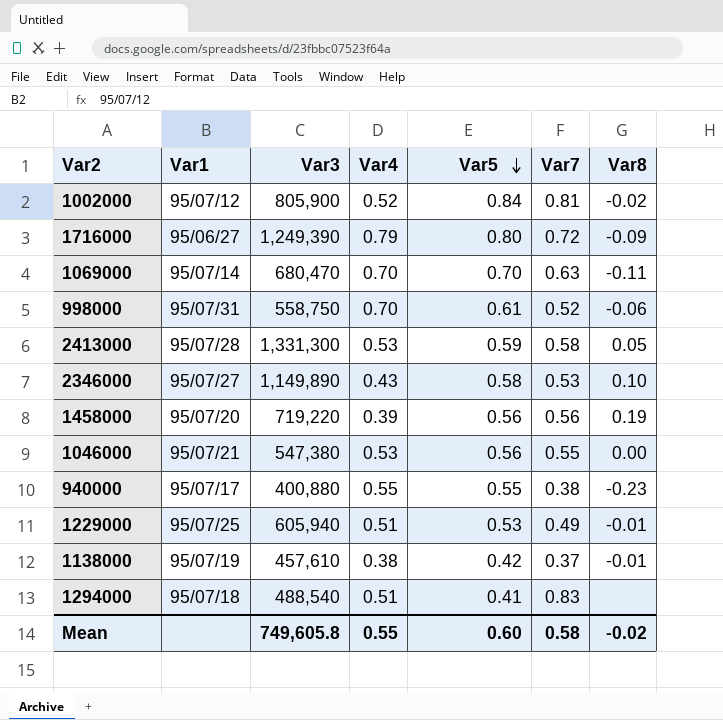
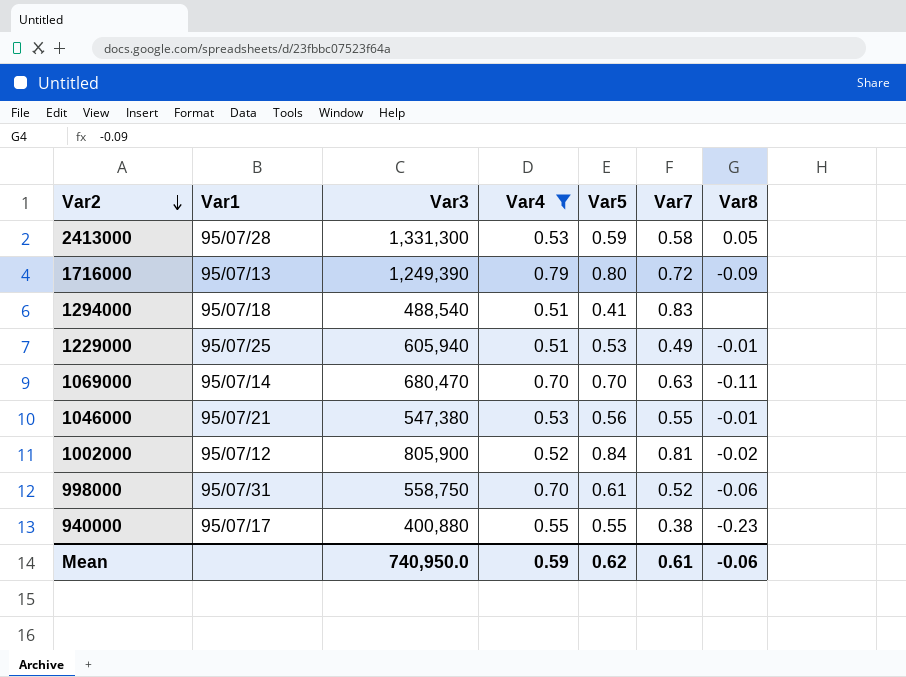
filter: none -> Var4 >= 0.51
row order: Var5 descending -> Var2 descending
1716000 | Var1: 95/06/27 -> 95/07/13
1046000 | Var8: 0.00 -> -0.01
Mean | Var3: 749,605.8 -> 740,950.0
Mean | Var4: 0.55 -> 0.59
Mean | Var5: 0.60 -> 0.62
Mean | Var7: 0.58 -> 0.61
Mean | Var8: -0.02 -> -0.06

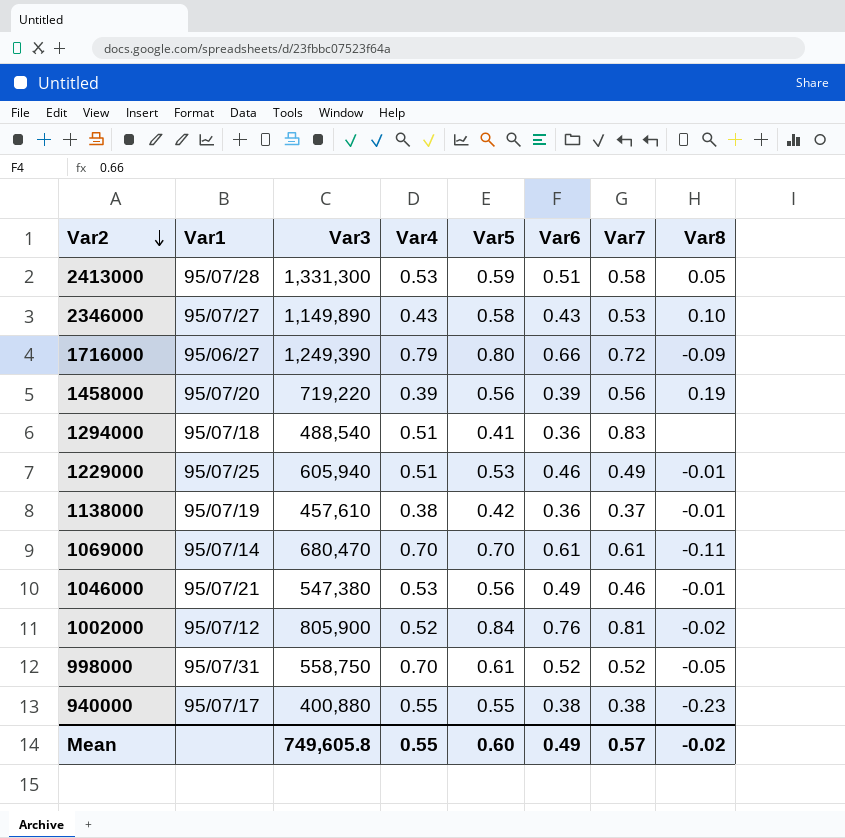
filter: Var4 >= 0.51 -> none
column Var6 | position: none -> 6
1716000 | Var1: 95/07/13 -> 95/06/27
1069000 | Var7: 0.63 -> 0.61
1046000 | Var7: 0.55 -> 0.46
998000 | Var8: -0.06 -> -0.05
Mean | Var3: 740,950.0 -> 749,605.8
Mean | Var4: 0.59 -> 0.55
Mean | Var5: 0.62 -> 0.60
Mean | Var7: 0.61 -> 0.57
Mean | Var8: -0.06 -> -0.02

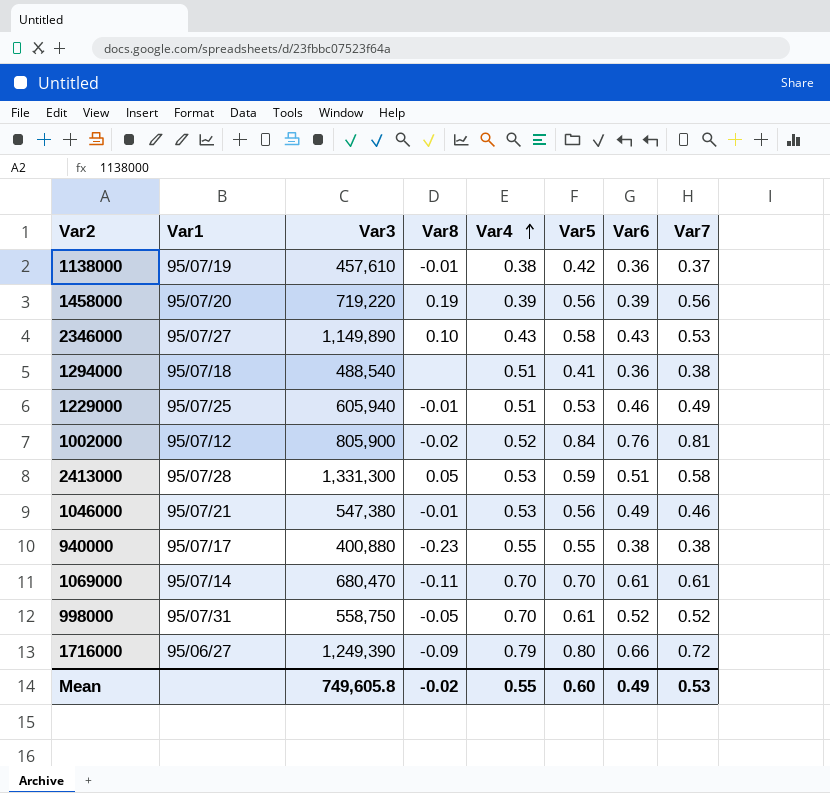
row order: Var2 descending -> Var4 ascending
column Var8 | position: 8 -> 4
1294000 | Var7: 0.83 -> 0.38
Mean | Var7: 0.57 -> 0.53

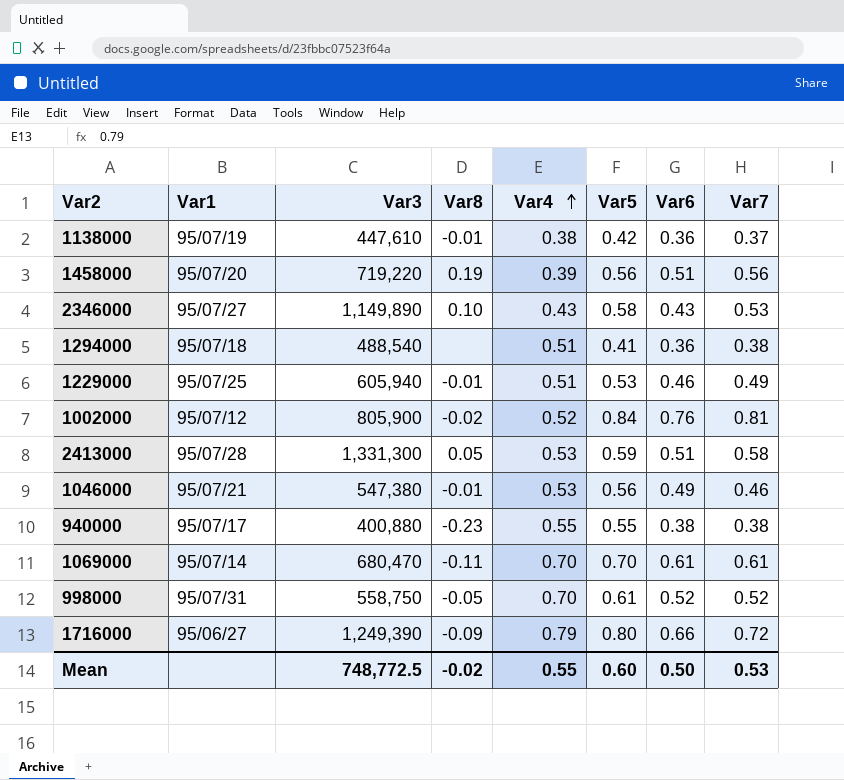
1138000 | Var3: 457,610 -> 447,610
1458000 | Var6: 0.39 -> 0.51
Mean | Var3: 749,605.8 -> 748,772.5
Mean | Var6: 0.49 -> 0.50

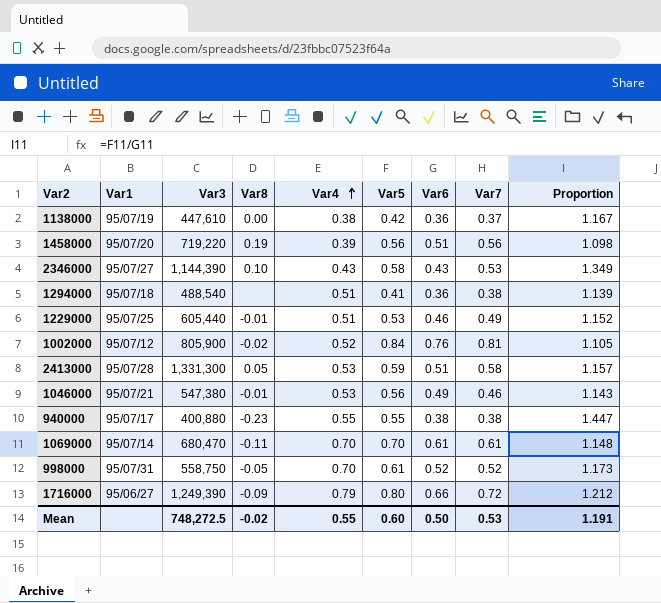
column Proportion | formula: none -> [Var5] / [Var6]
1138000 | Var8: -0.01 -> 0.00
2346000 | Var3: 1,149,890 -> 1,144,390
1229000 | Var3: 605,940 -> 605,440
Mean | Var3: 748,772.5 -> 748,272.5

